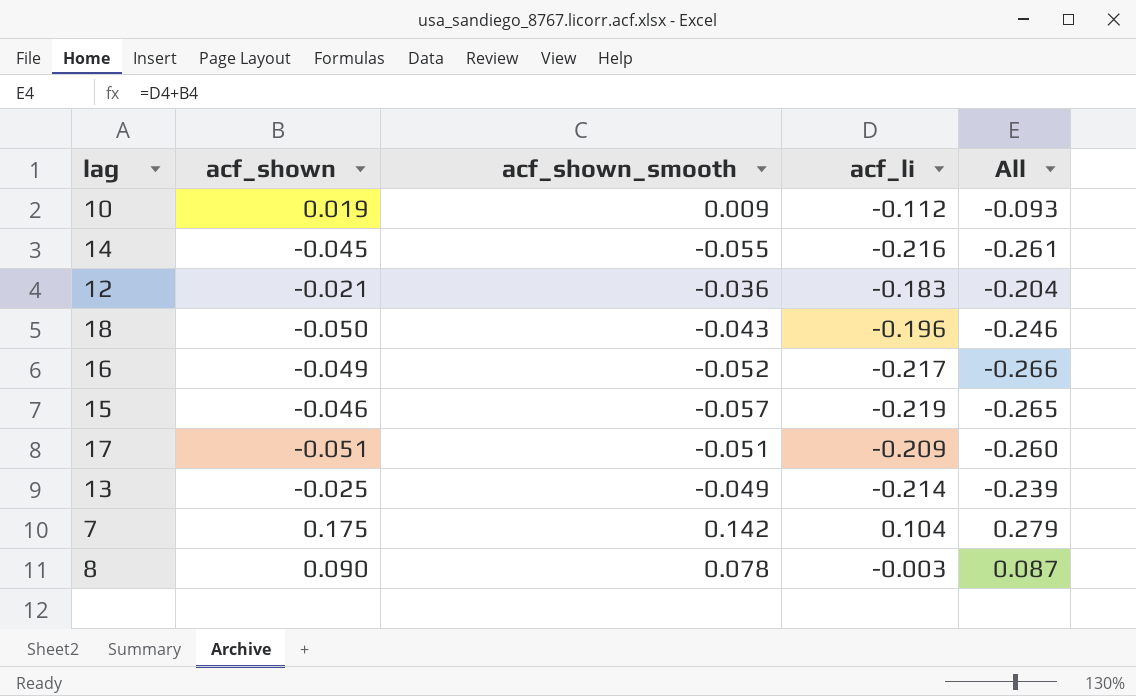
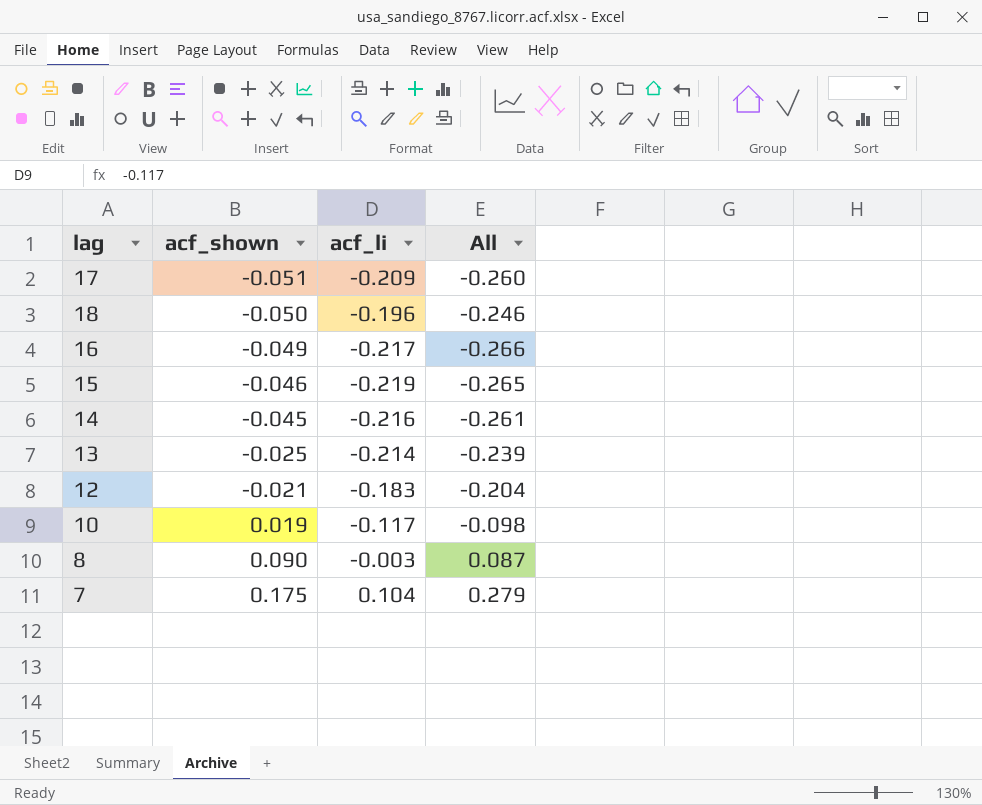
row order: none -> acf_shown ascending
column acf_shown_smooth | position: 3 -> none
10 | acf_li: -0.112 -> -0.117
10 | All: -0.093 -> -0.098

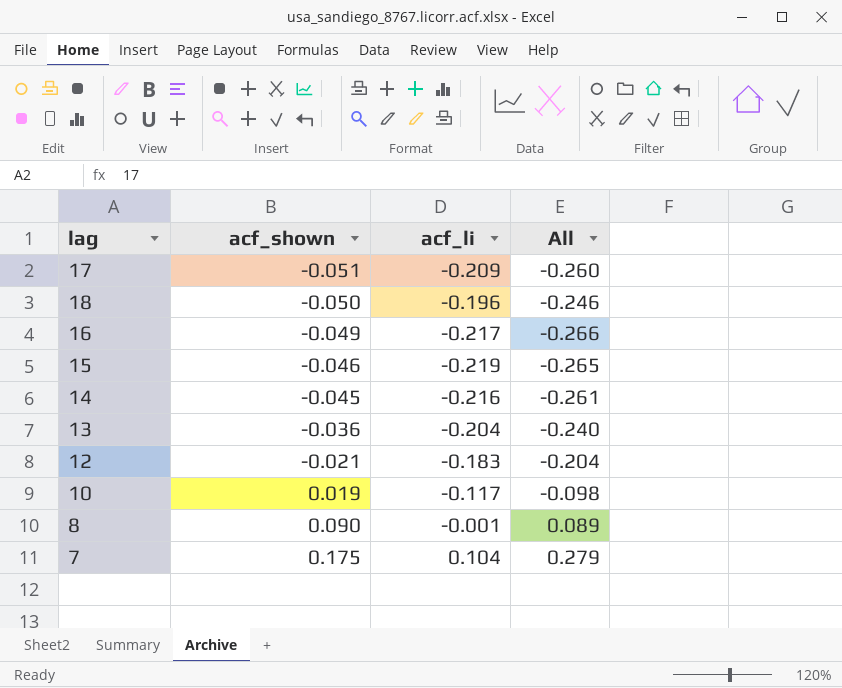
13 | acf_shown: -0.025 -> -0.036
13 | acf_li: -0.214 -> -0.204
13 | All: -0.239 -> -0.240
8 | acf_li: -0.003 -> -0.001
8 | All: 0.087 -> 0.089

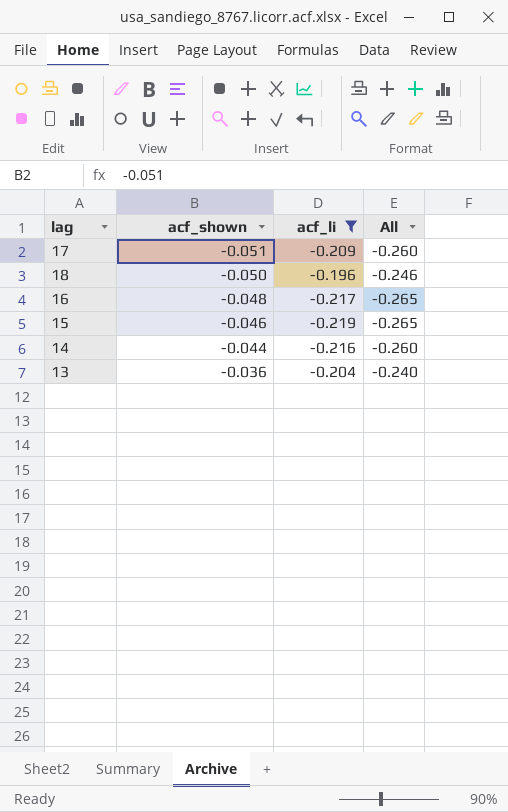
filter: none -> acf_li <= -0.196
16 | acf_shown: -0.049 -> -0.048
16 | All: -0.266 -> -0.265
14 | acf_shown: -0.045 -> -0.044
14 | All: -0.261 -> -0.260

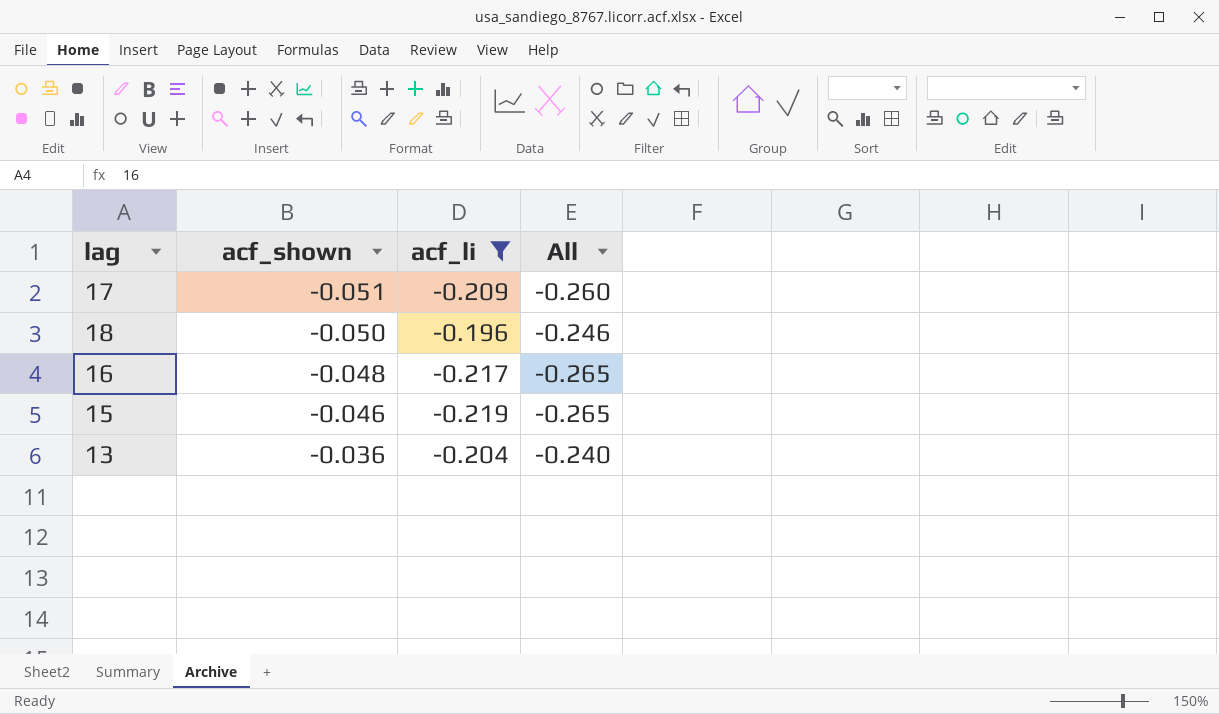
row 14: -0.044 | -0.216 | -0.260 -> none

